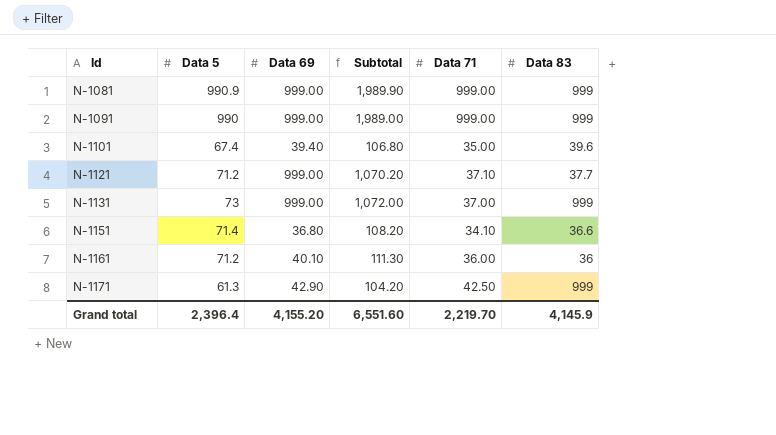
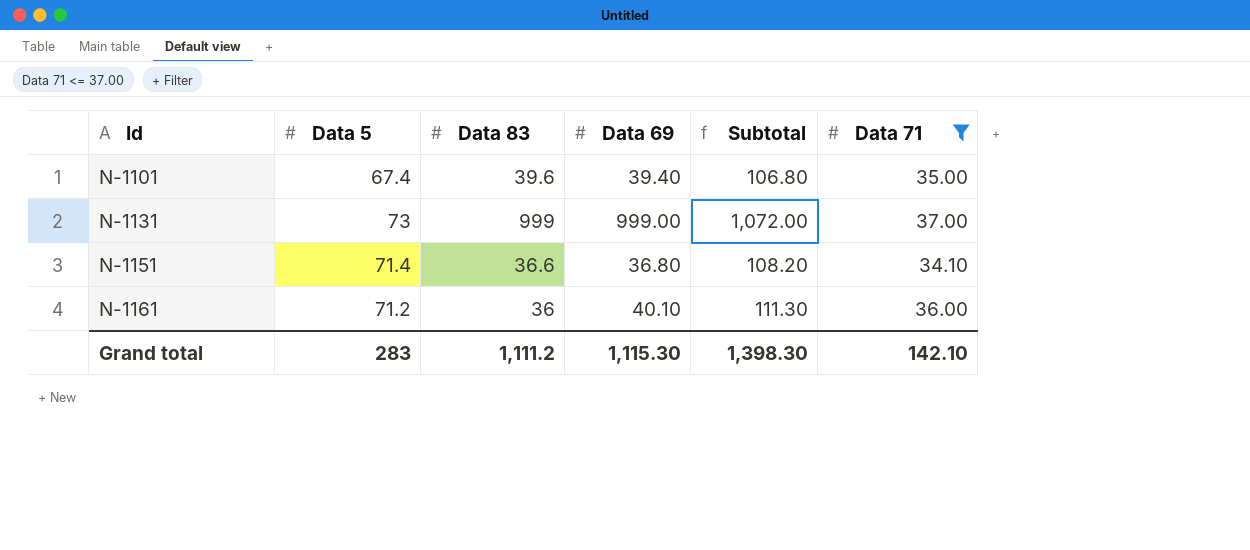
filter: none -> Data 71 <= 37.00
column Data 83 | position: 6 -> 3
Grand total | Data 5: 2,396.4 -> 283
Grand total | Data 83: 4,145.9 -> 1,111.2
Grand total | Data 69: 4,155.20 -> 1,115.30
Grand total | Subtotal: 6,551.60 -> 1,398.30
Grand total | Data 71: 2,219.70 -> 142.10

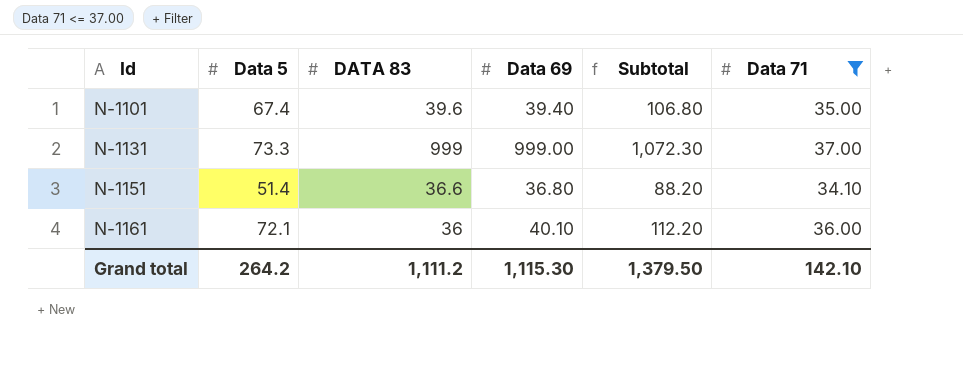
column name: Data 83 -> DATA 83
N-1131 | Data 5: 73 -> 73.3
N-1131 | Subtotal: 1,072.00 -> 1,072.30
N-1151 | Data 5: 71.4 -> 51.4
N-1151 | Subtotal: 108.20 -> 88.20
N-1161 | Data 5: 71.2 -> 72.1
N-1161 | Subtotal: 111.30 -> 112.20
Grand total | Data 5: 283 -> 264.2
Grand total | Subtotal: 1,398.30 -> 1,379.50

